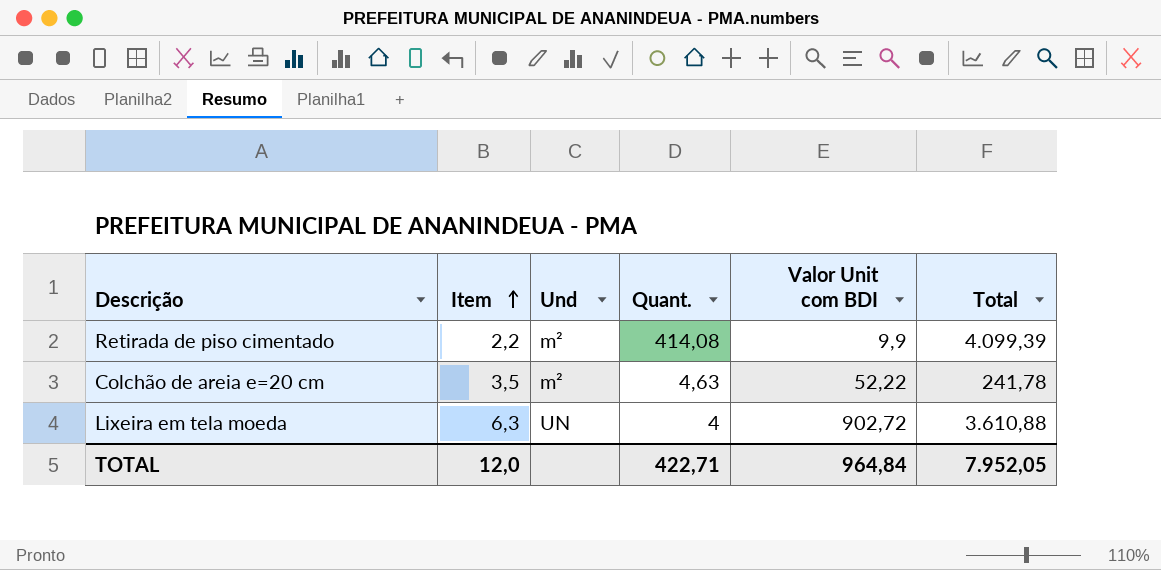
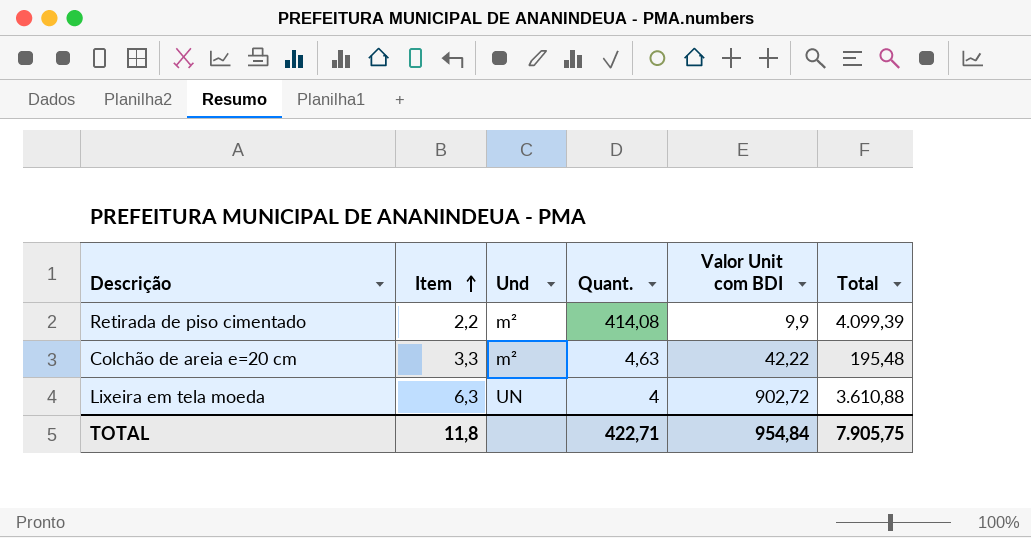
Colchão de areia e=20 cm | Item: 3,5 -> 3,3
Colchão de areia e=20 cm | Valor Unit com BDI: 52,22 -> 42,22
Colchão de areia e=20 cm | Total: 241,78 -> 195,48
TOTAL | Item: 12,0 -> 11,8
TOTAL | Valor Unit com BDI: 964,84 -> 954,84
TOTAL | Total: 7.952,05 -> 7.905,75

